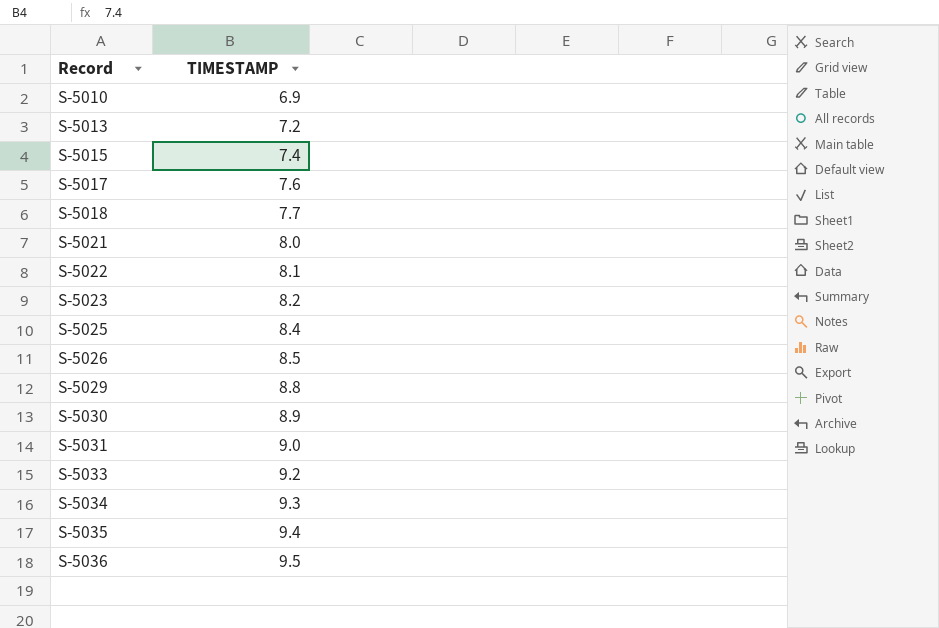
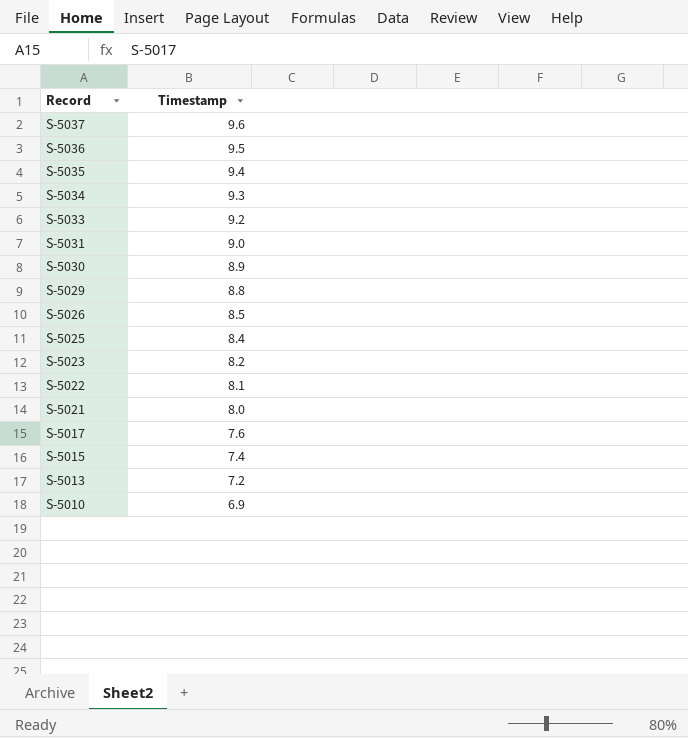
row order: Record ascending -> Record descending
column name: TIMESTAMP -> Timestamp
row S-5018: 7.7 -> none
row S-5037: none -> 9.6

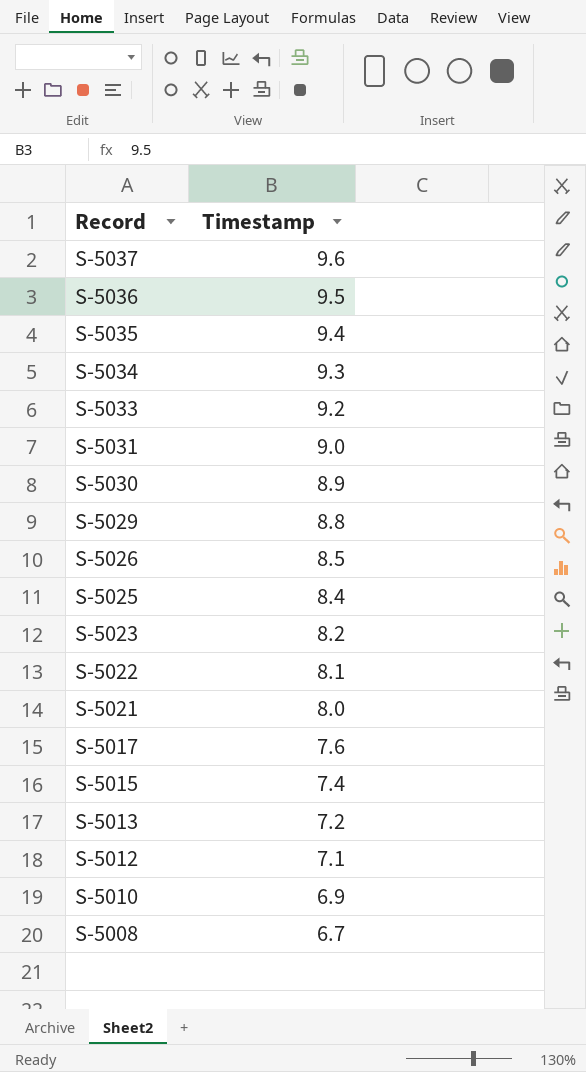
row S-5012: none -> 7.1
row S-5008: none -> 6.7

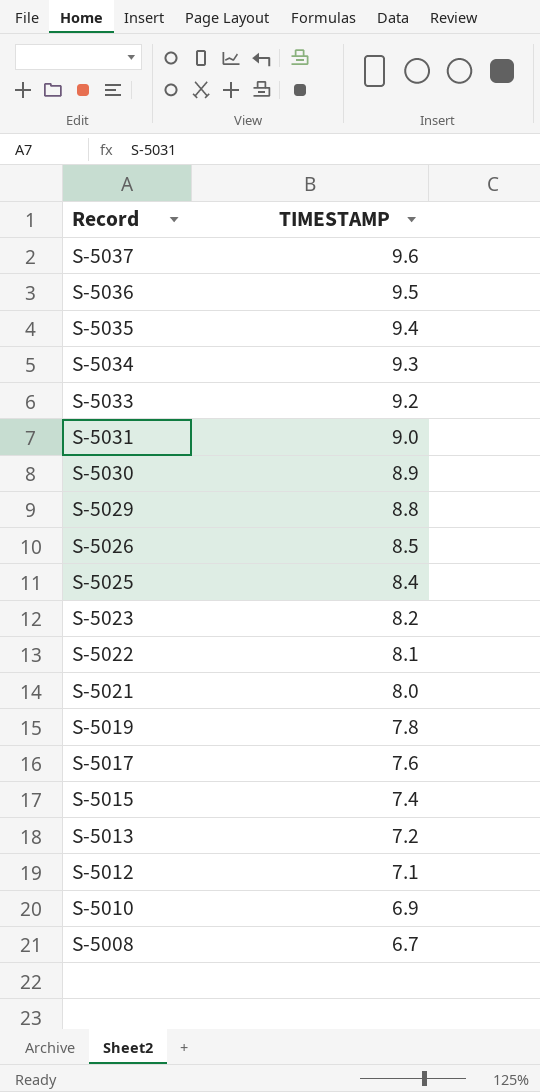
column name: Timestamp -> TIMESTAMP
row S-5019: none -> 7.8

